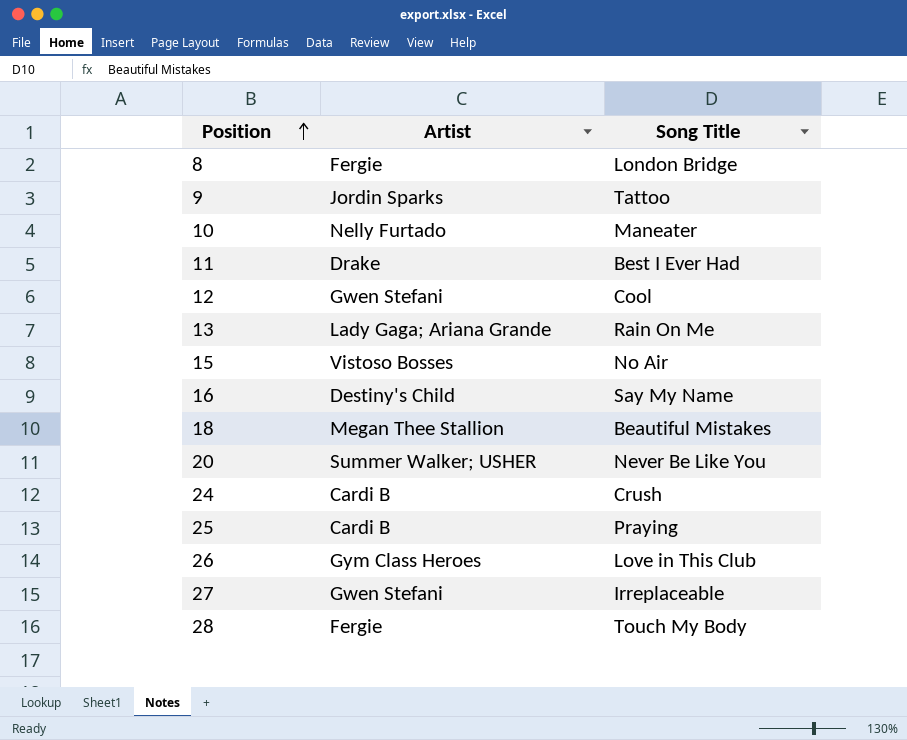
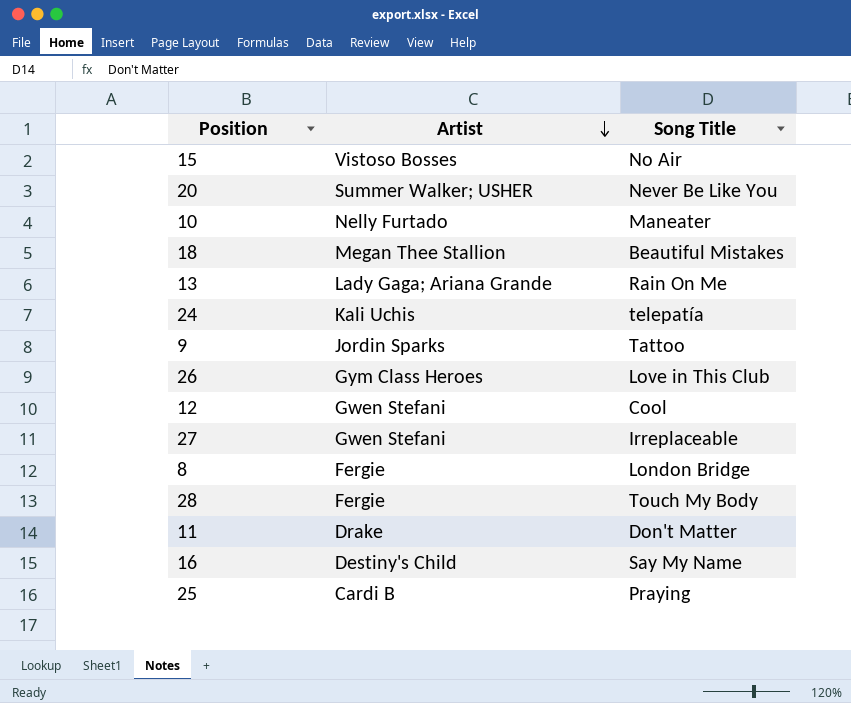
row order: Position ascending -> Artist descending
24 | Artist: Cardi B -> Kali Uchis
24 | Song Title: Crush -> telepatía
11 | Song Title: Best I Ever Had -> Don't Matter

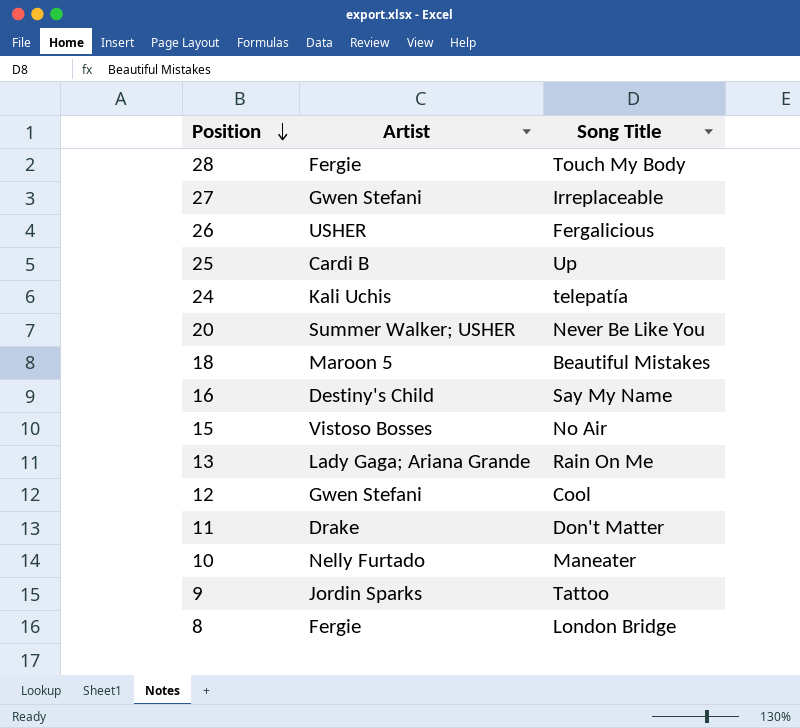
row order: Artist descending -> Position descending
26 | Artist: Gym Class Heroes -> USHER
26 | Song Title: Love in This Club -> Fergalicious
25 | Song Title: Praying -> Up
18 | Artist: Megan Thee Stallion -> Maroon 5

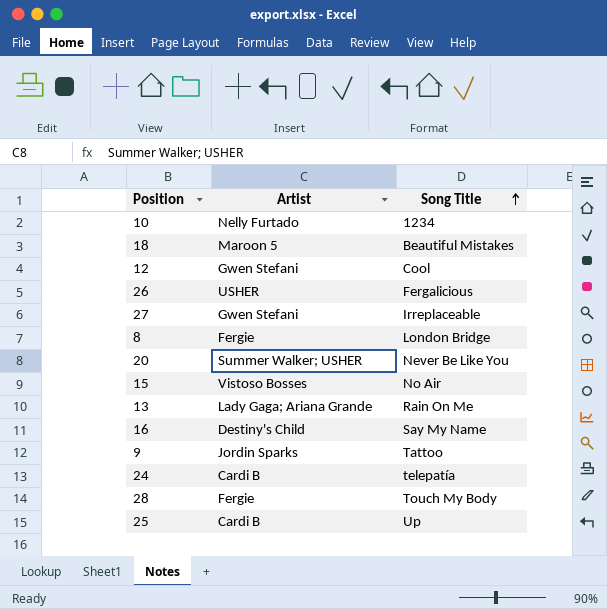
row order: Position descending -> Song Title ascending
row 11: Drake | Don't Matter -> none
10 | Song Title: Maneater -> 1234
24 | Artist: Kali Uchis -> Cardi B

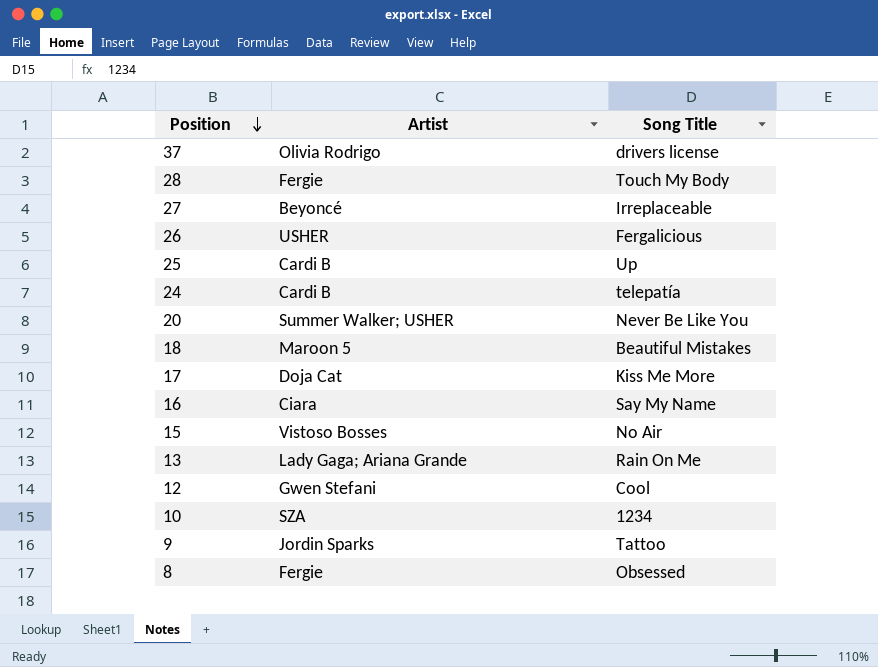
row order: Song Title ascending -> Position descending
row 37: none -> Olivia Rodrigo | drivers license
27 | Artist: Gwen Stefani -> Beyoncé
row 17: none -> Doja Cat | Kiss Me More
16 | Artist: Destiny's Child -> Ciara
10 | Artist: Nelly Furtado -> SZA
8 | Song Title: London Bridge -> Obsessed

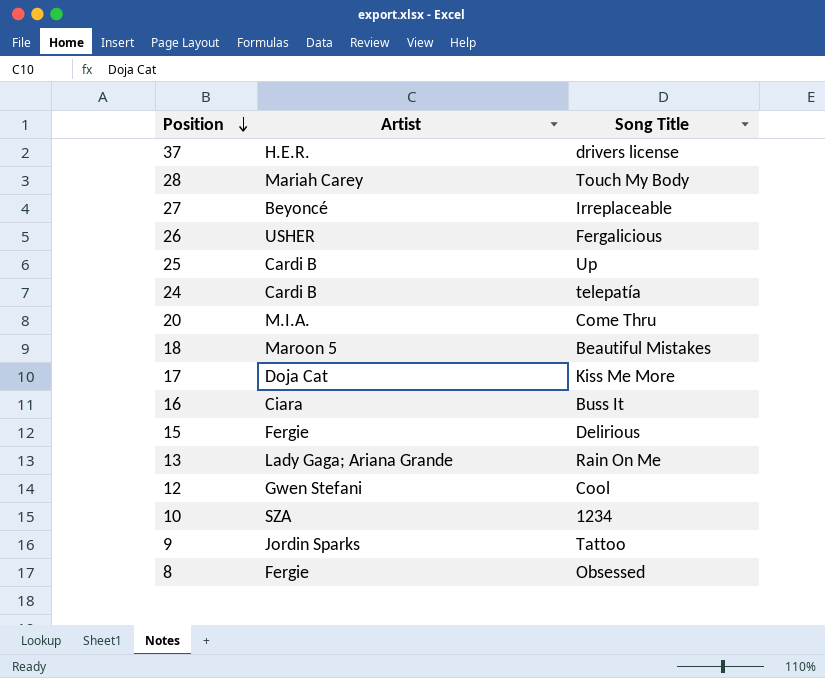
37 | Artist: Olivia Rodrigo -> H.E.R.
28 | Artist: Fergie -> Mariah Carey
20 | Artist: Summer Walker; USHER -> M.I.A.
20 | Song Title: Never Be Like You -> Come Thru
16 | Song Title: Say My Name -> Buss It
15 | Artist: Vistoso Bosses -> Fergie
15 | Song Title: No Air -> Delirious

